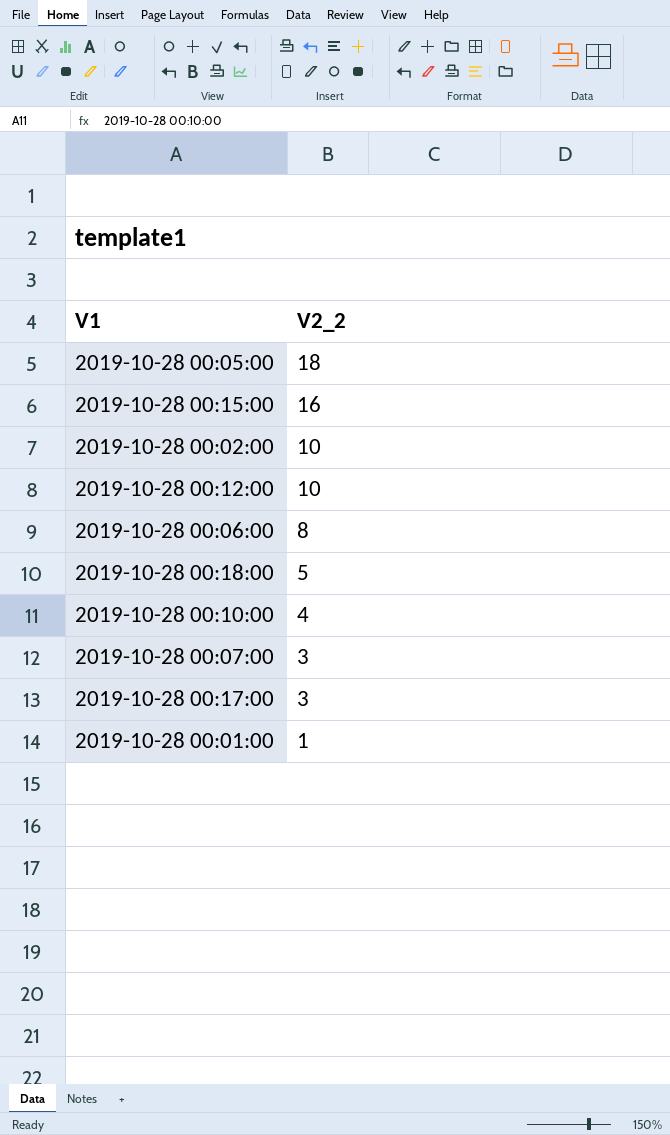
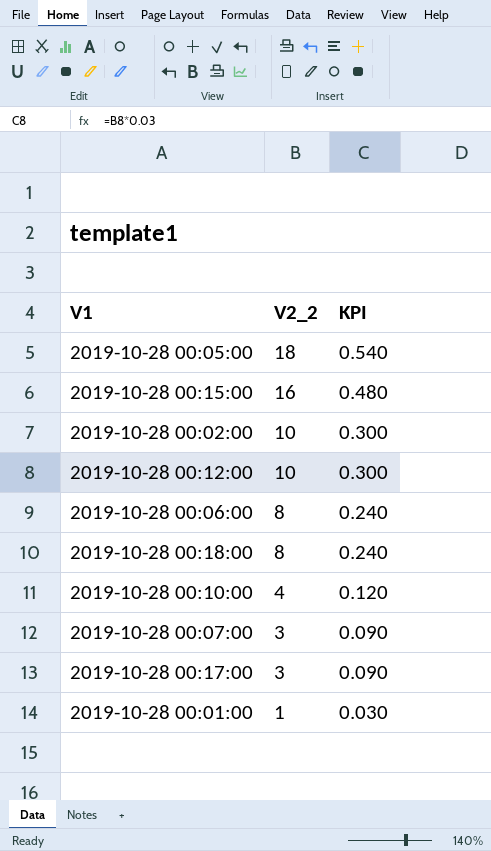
column KPI | formula: none -> [V2_2] * 0.03
2019-10-28 00:18:00 | V2_2: 5 -> 8

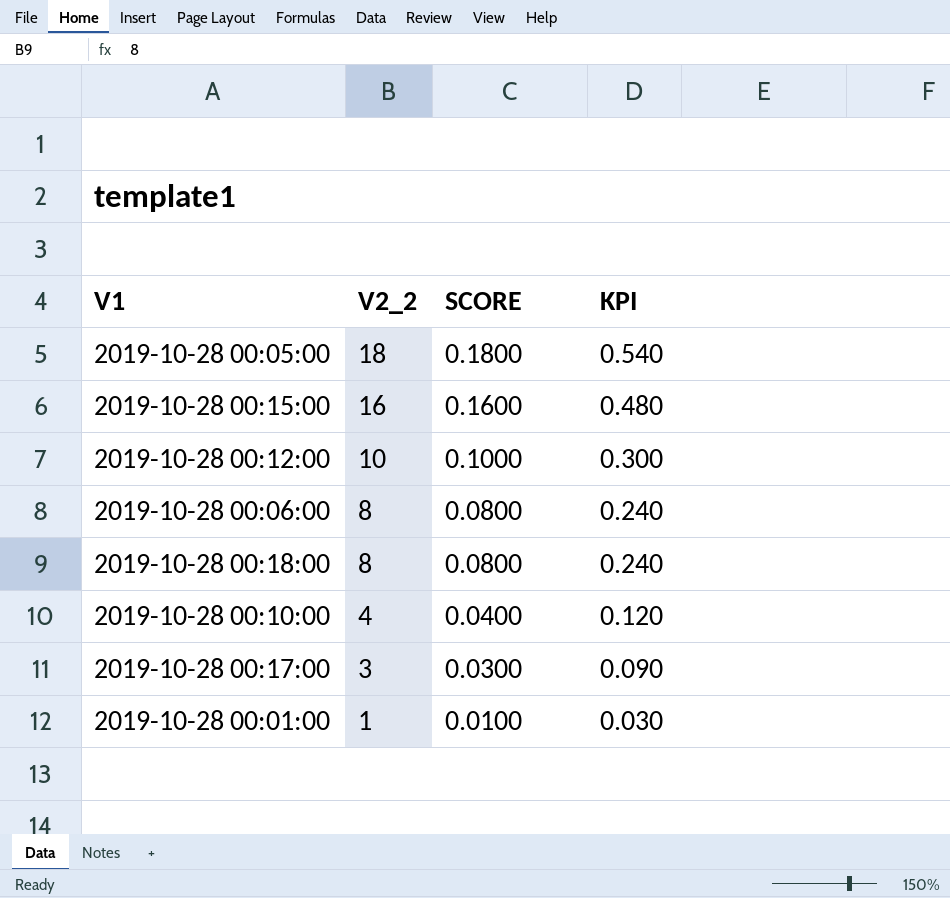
column SCORE | formula: none -> [V2_2] * 0.01
row 2019-10-28 00:02:00: 10 | 0.300 -> none
row 2019-10-28 00:07:00: 3 | 0.090 -> none

